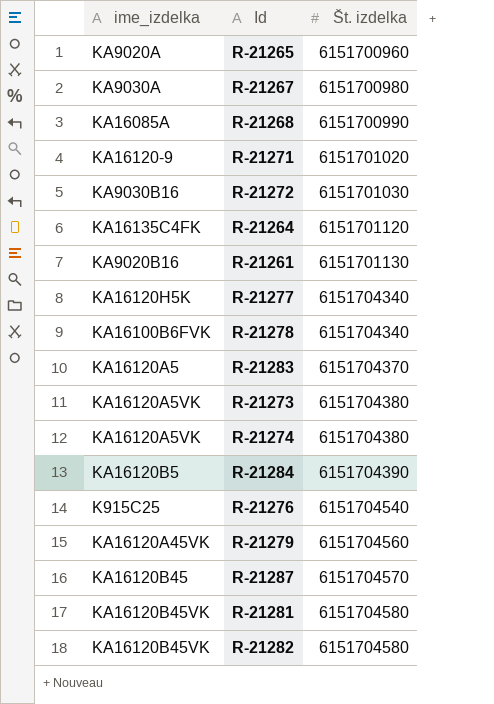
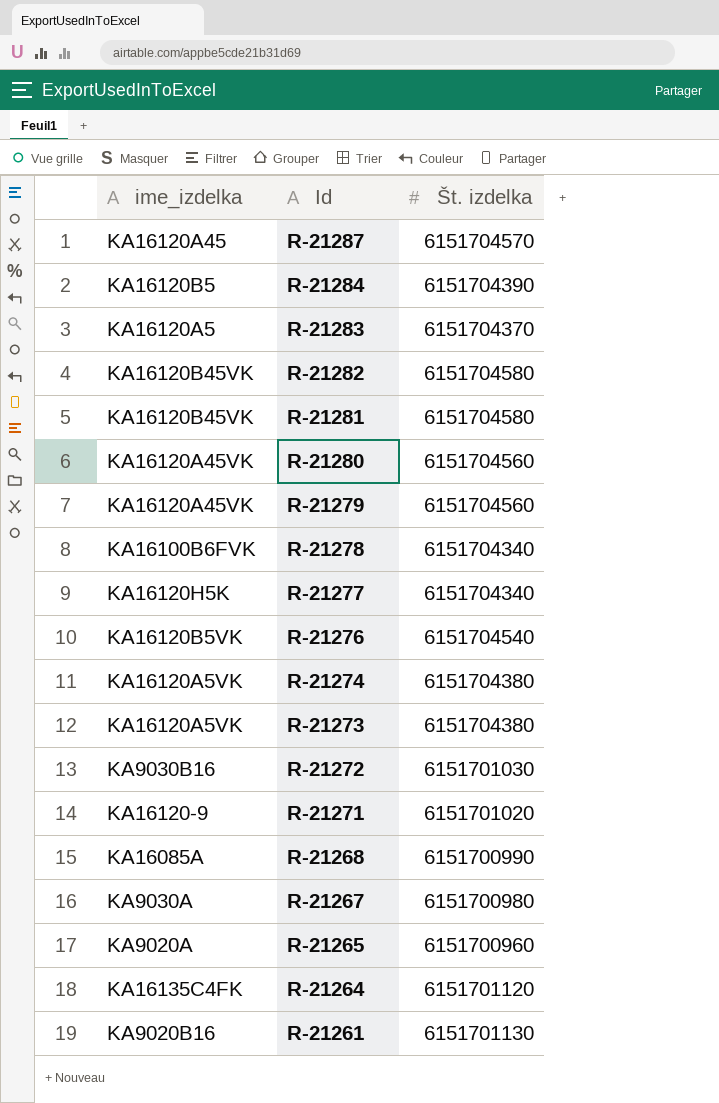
row order: Št. izdelka ascending -> Id descending
R-21287 | ime_izdelka: KA16120B45 -> KA16120A45
row R-21280: none -> KA16120A45VK | 6151704560
R-21276 | ime_izdelka: K915C25 -> KA16120B5VK

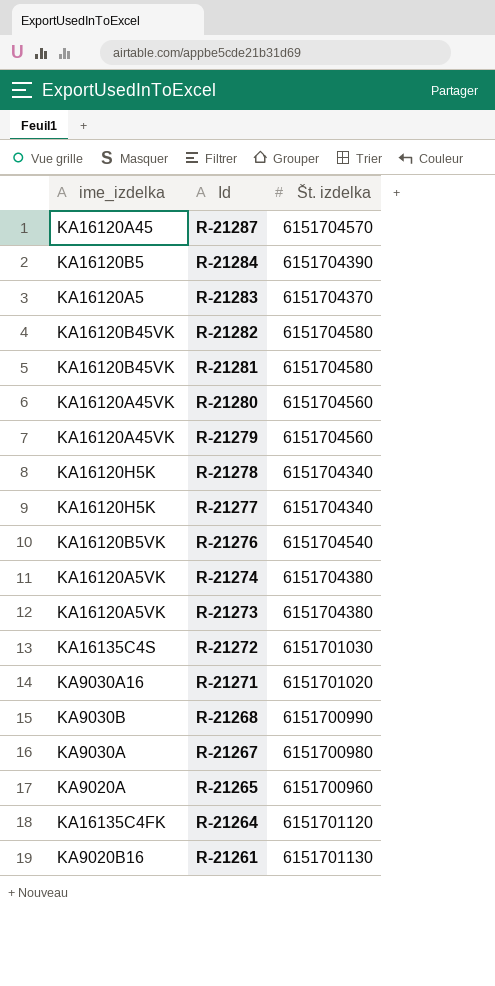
R-21278 | ime_izdelka: KA16100B6FVK -> KA16120H5K
R-21272 | ime_izdelka: KA9030B16 -> KA16135C4S
R-21271 | ime_izdelka: KA16120-9 -> KA9030A16
R-21268 | ime_izdelka: KA16085A -> KA9030B

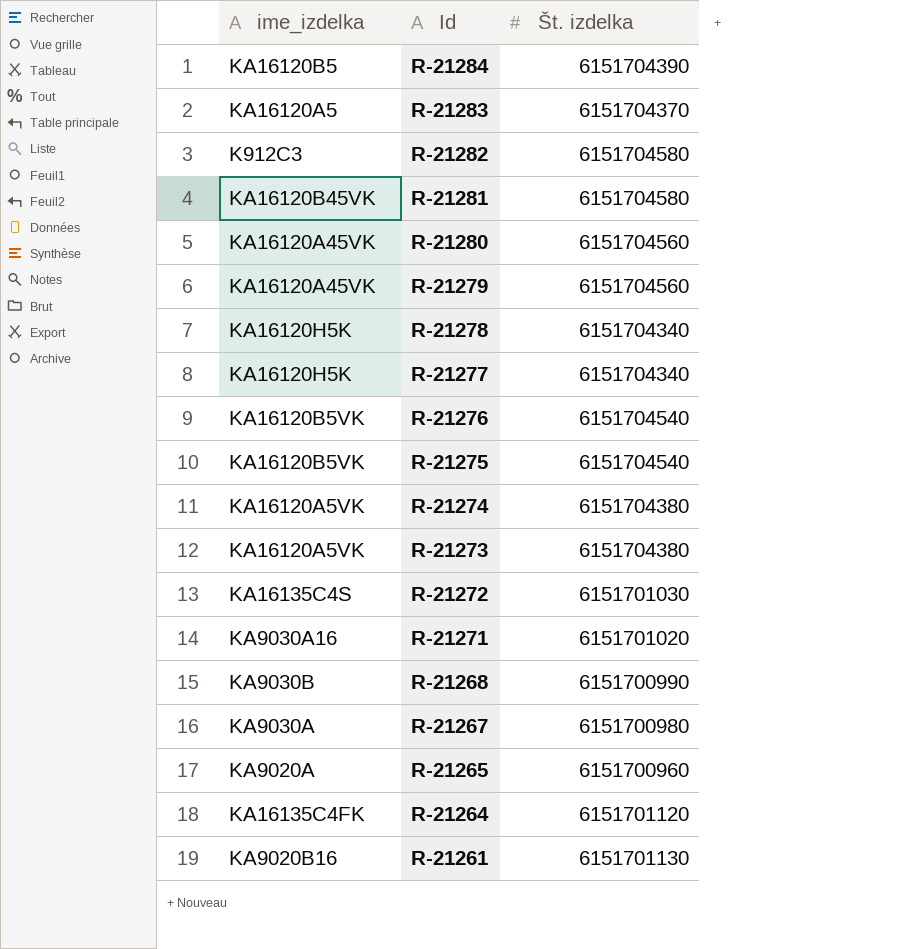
row R-21287: KA16120A45 | 6151704570 -> none
R-21282 | ime_izdelka: KA16120B45VK -> K912C3
row R-21275: none -> KA16120B5VK | 6151704540

